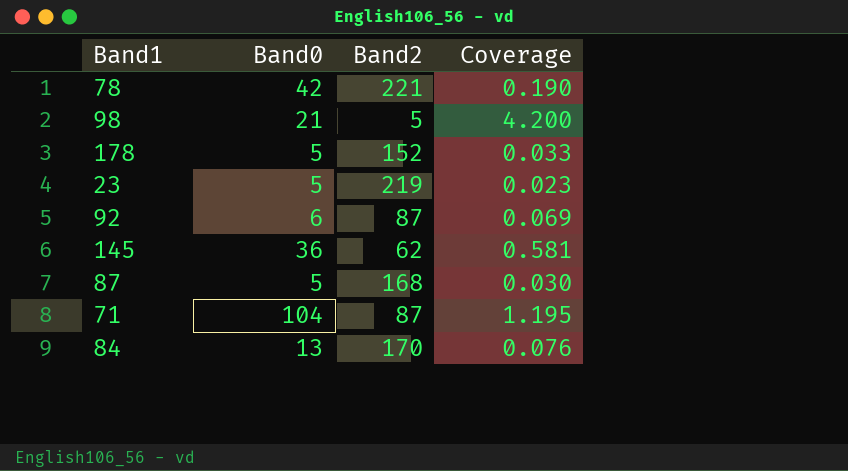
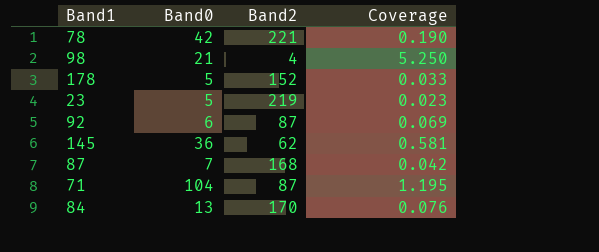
98 | Band2: 5 -> 4
98 | Coverage: 4.200 -> 5.250
87 | Band0: 5 -> 7
87 | Coverage: 0.030 -> 0.042

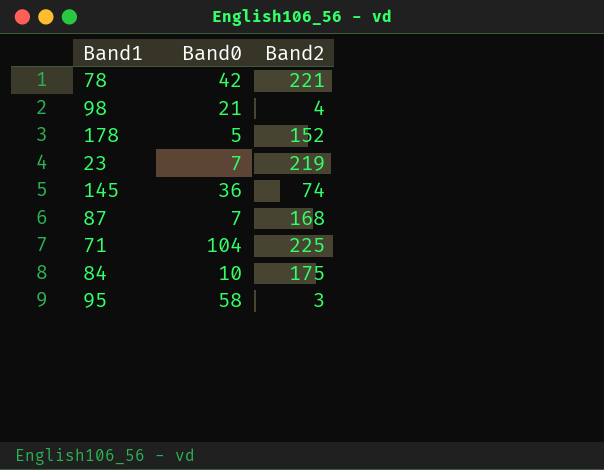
column Coverage | formula: [Band0] / [Band2] -> none
row 92: 6 | 87 | 0.069 -> none
23 | Band0: 5 -> 7
145 | Band2: 62 -> 74
71 | Band2: 87 -> 225
84 | Band0: 13 -> 10
84 | Band2: 170 -> 175
row 95: none -> 58 | 3

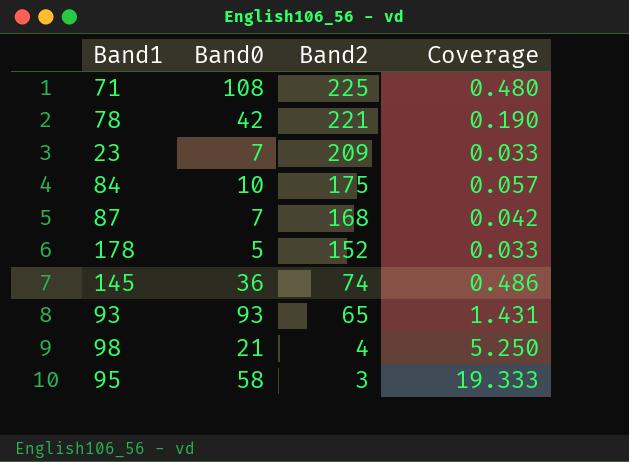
row order: none -> Band2 descending
column Coverage | formula: none -> [Band0] / [Band2]
71 | Band0: 104 -> 108
23 | Band2: 219 -> 209
row 93: none -> 93 | 65 | 1.431

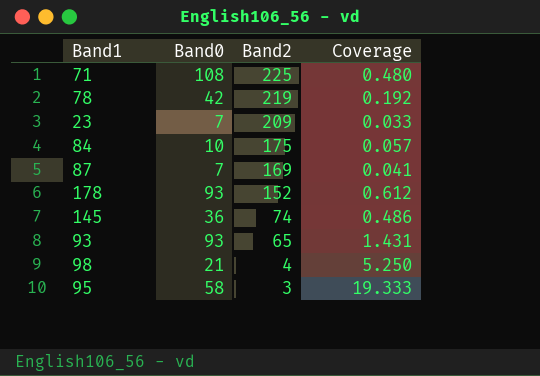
78 | Band2: 221 -> 219
78 | Coverage: 0.190 -> 0.192
87 | Band2: 168 -> 169
87 | Coverage: 0.042 -> 0.041
178 | Band0: 5 -> 93
178 | Coverage: 0.033 -> 0.612

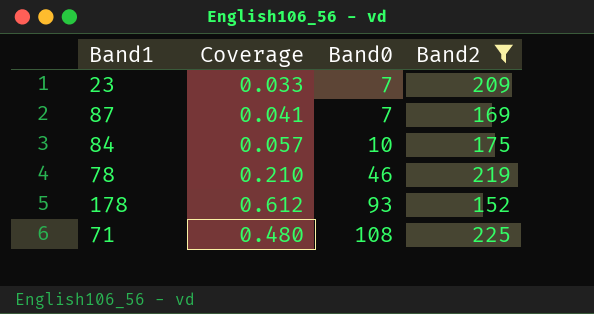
filter: none -> Band2 >= 152
row order: Band2 descending -> Band0 ascending
column Coverage | position: 4 -> 2
78 | Coverage: 0.192 -> 0.210
78 | Band0: 42 -> 46

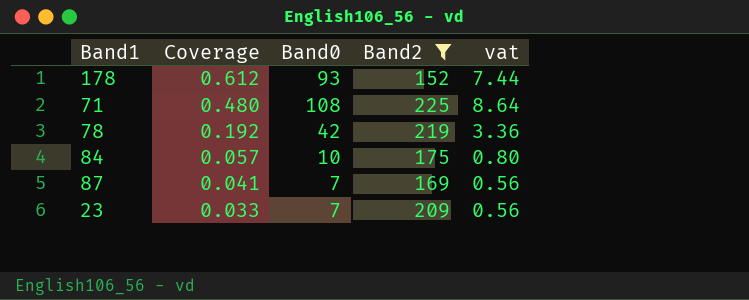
row order: Band0 ascending -> Coverage descending
column vat | formula: none -> [Band0] * 0.08
78 | Coverage: 0.210 -> 0.192
78 | Band0: 46 -> 42

